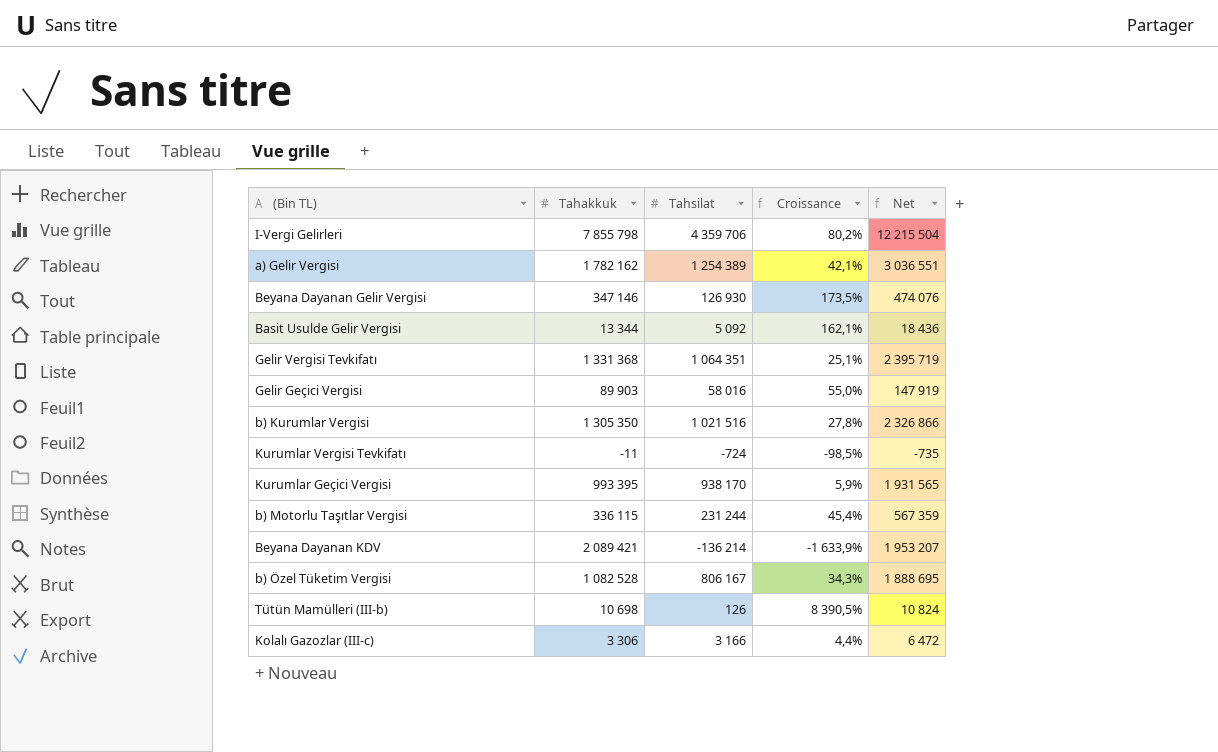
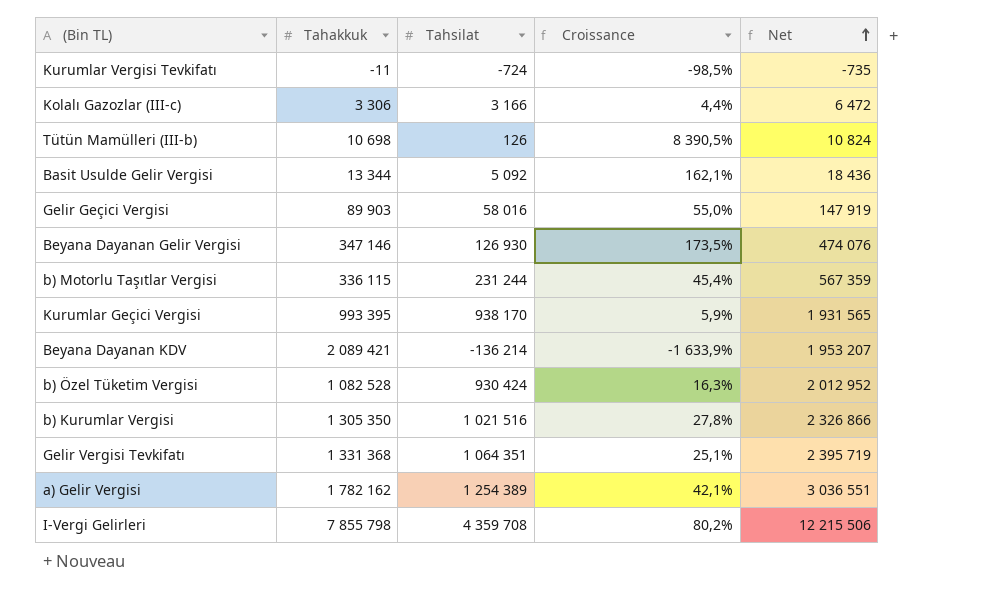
row order: none -> Net ascending
b) Özel Tüketim Vergisi | Tahsilat: 806 167 -> 930 424
b) Özel Tüketim Vergisi | Croissance: 34,3% -> 16,3%
b) Özel Tüketim Vergisi | Net: 1 888 695 -> 2 012 952
I-Vergi Gelirleri | Tahsilat: 4 359 706 -> 4 359 708
I-Vergi Gelirleri | Net: 12 215 504 -> 12 215 506

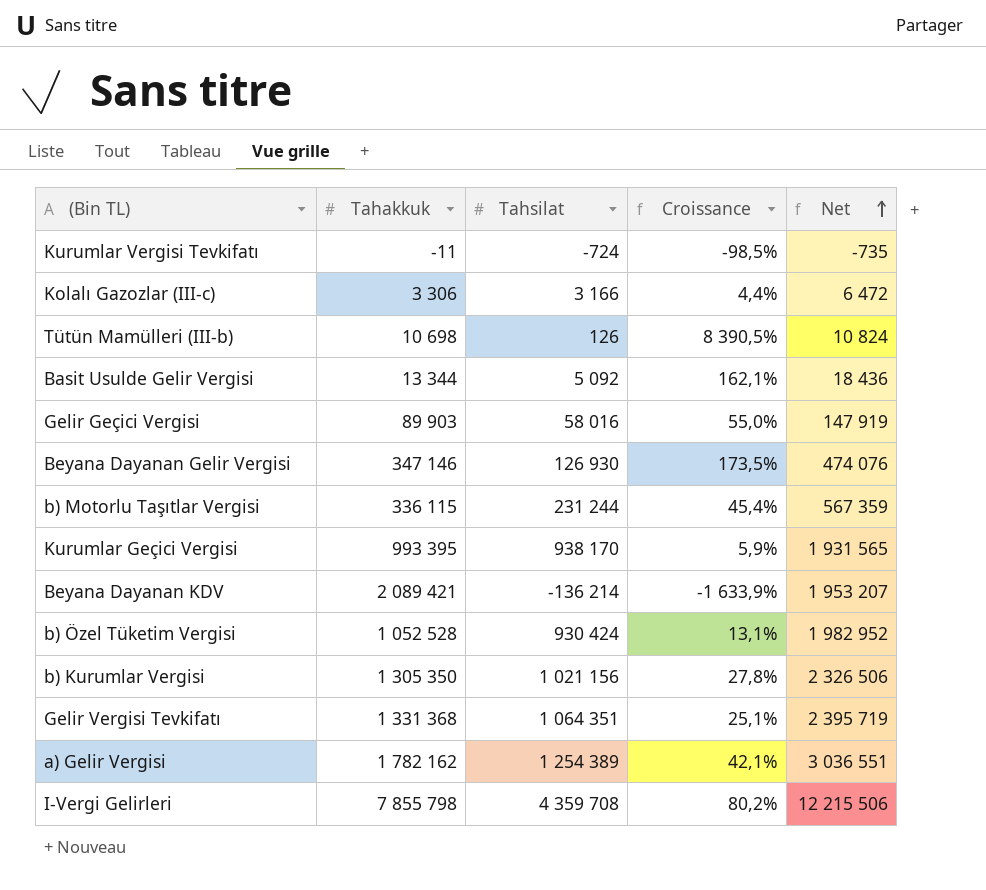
b) Özel Tüketim Vergisi | Tahakkuk: 1 082 528 -> 1 052 528
b) Özel Tüketim Vergisi | Croissance: 16,3% -> 13,1%
b) Özel Tüketim Vergisi | Net: 2 012 952 -> 1 982 952
b) Kurumlar Vergisi | Tahsilat: 1 021 516 -> 1 021 156
b) Kurumlar Vergisi | Net: 2 326 866 -> 2 326 506

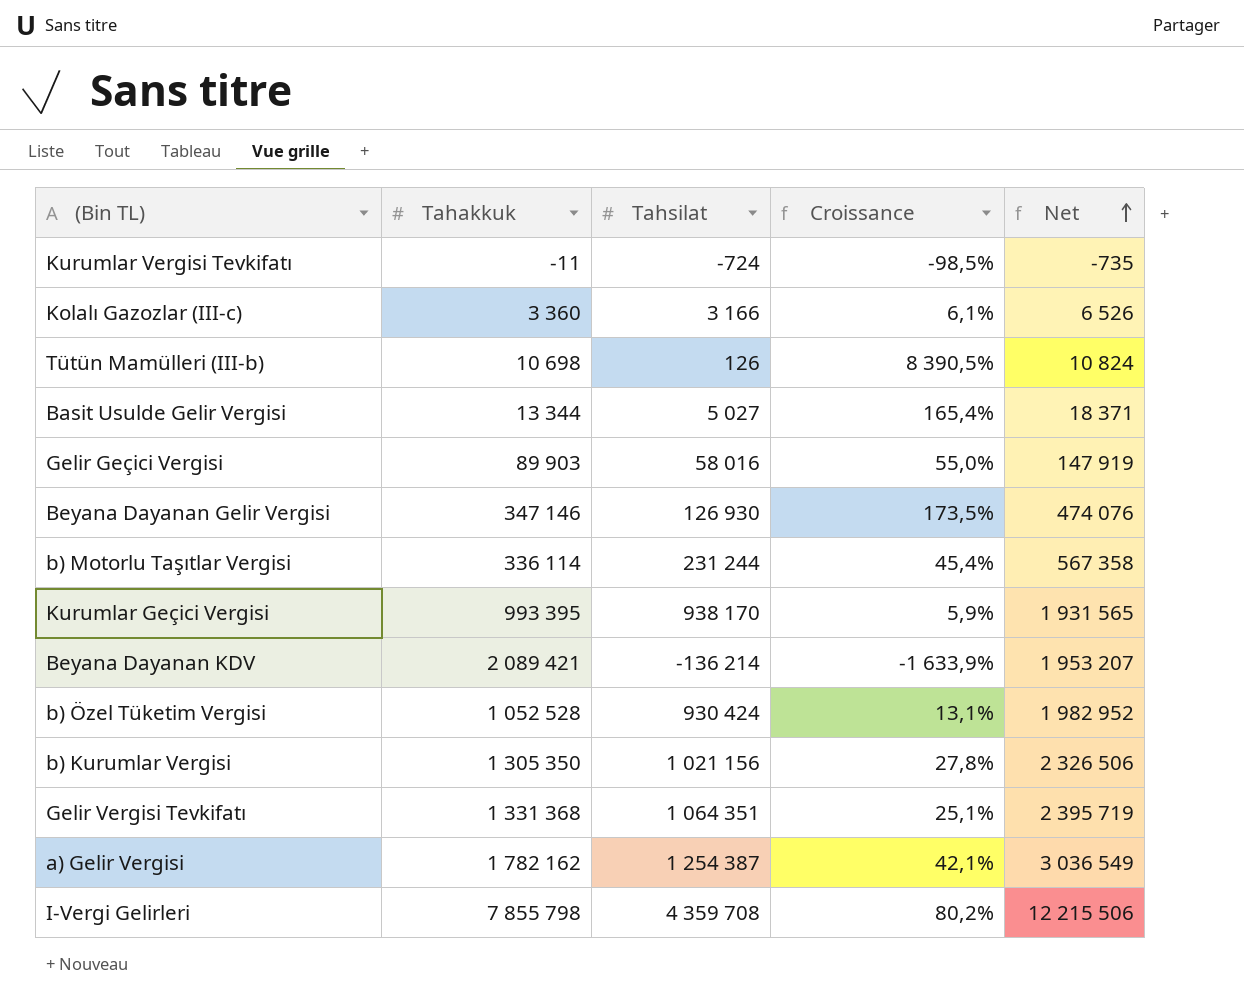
Kolalı Gazozlar (III-c) | Tahakkuk: 3 306 -> 3 360
Kolalı Gazozlar (III-c) | Croissance: 4,4% -> 6,1%
Kolalı Gazozlar (III-c) | Net: 6 472 -> 6 526
Basit Usulde Gelir Vergisi | Tahsilat: 5 092 -> 5 027
Basit Usulde Gelir Vergisi | Croissance: 162,1% -> 165,4%
Basit Usulde Gelir Vergisi | Net: 18 436 -> 18 371
b) Motorlu Taşıtlar Vergisi | Tahakkuk: 336 115 -> 336 114
b) Motorlu Taşıtlar Vergisi | Net: 567 359 -> 567 358
a) Gelir Vergisi | Tahsilat: 1 254 389 -> 1 254 387
a) Gelir Vergisi | Net: 3 036 551 -> 3 036 549

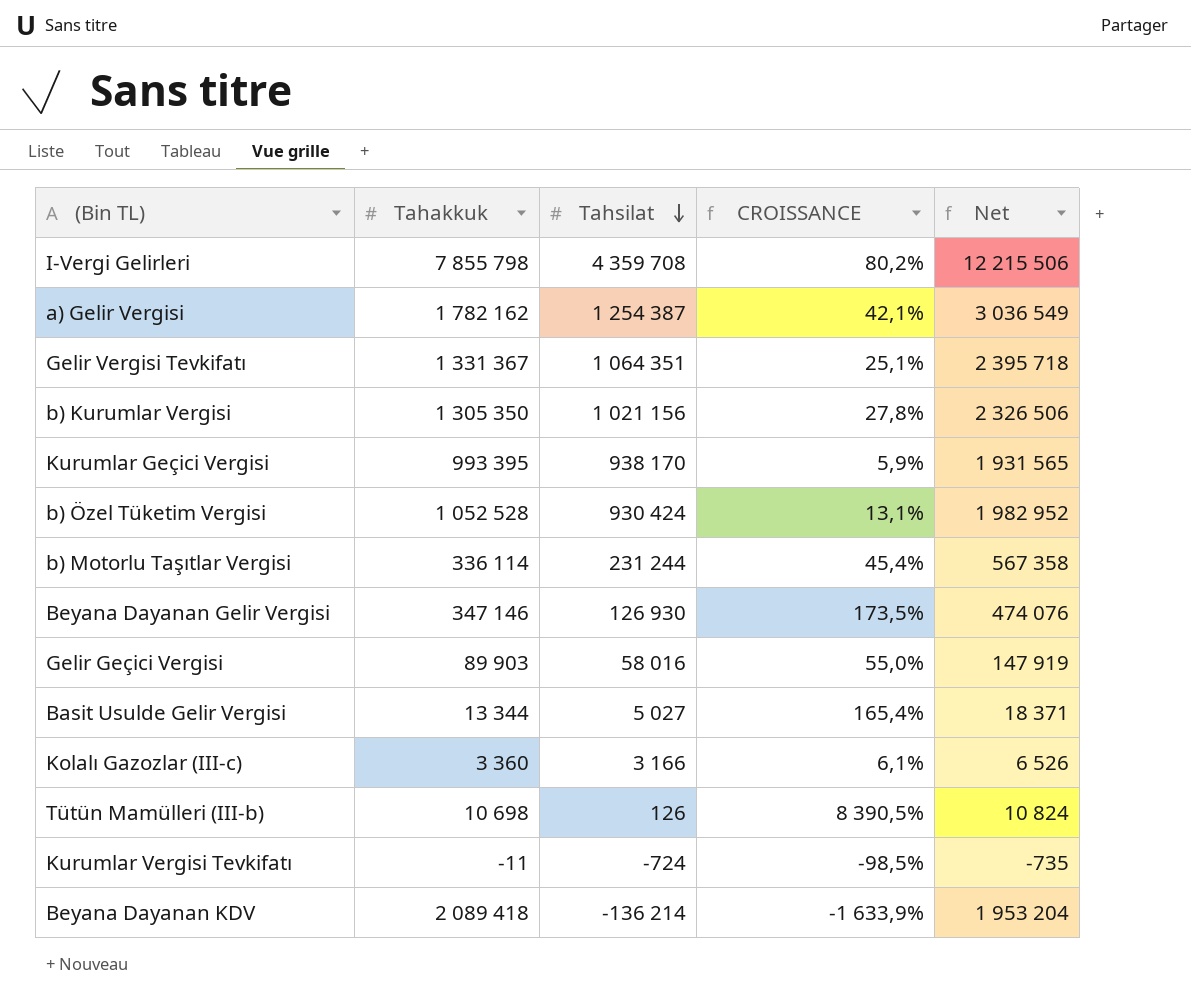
row order: Net ascending -> Tahsilat descending
column name: Croissance -> CROISSANCE
Gelir Vergisi Tevkifatı | Tahakkuk: 1 331 368 -> 1 331 367
Gelir Vergisi Tevkifatı | Net: 2 395 719 -> 2 395 718
Beyana Dayanan KDV | Tahakkuk: 2 089 421 -> 2 089 418
Beyana Dayanan KDV | Net: 1 953 207 -> 1 953 204

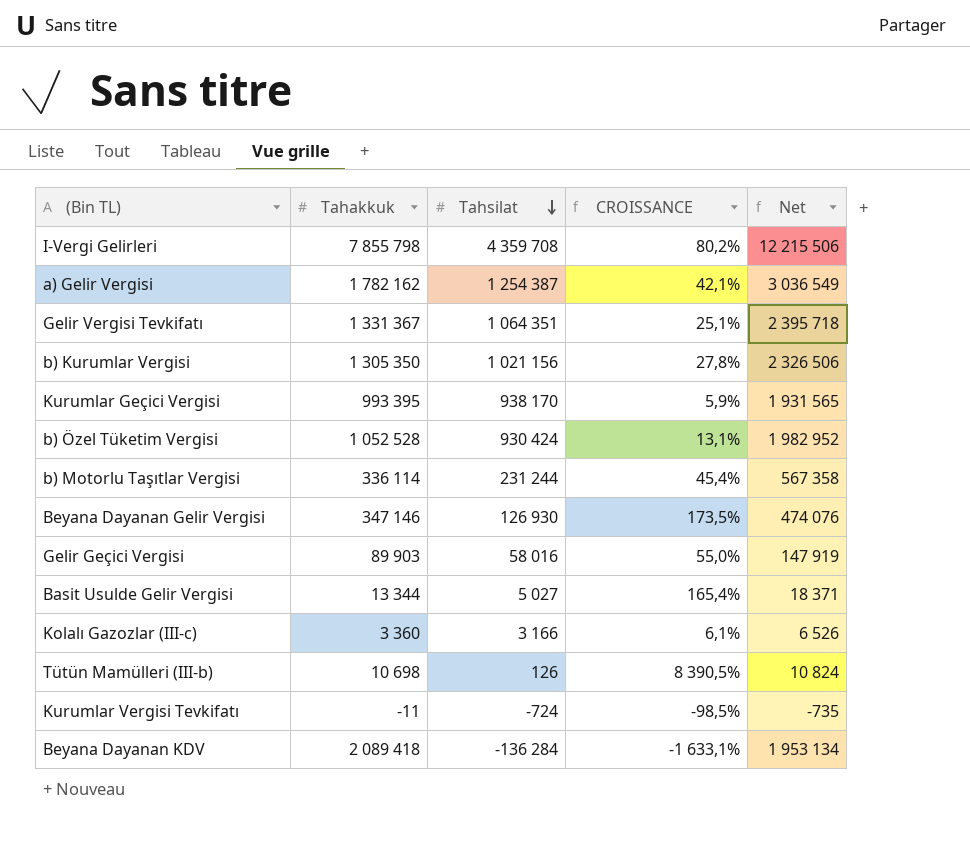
Beyana Dayanan KDV | Tahsilat: -136 214 -> -136 284
Beyana Dayanan KDV | CROISSANCE: -1 633,9% -> -1 633,1%
Beyana Dayanan KDV | Net: 1 953 204 -> 1 953 134

